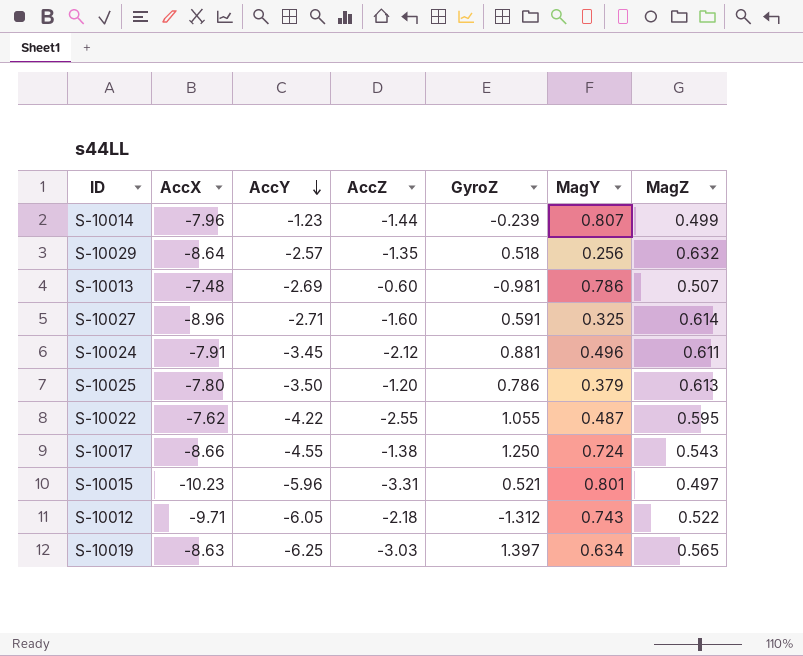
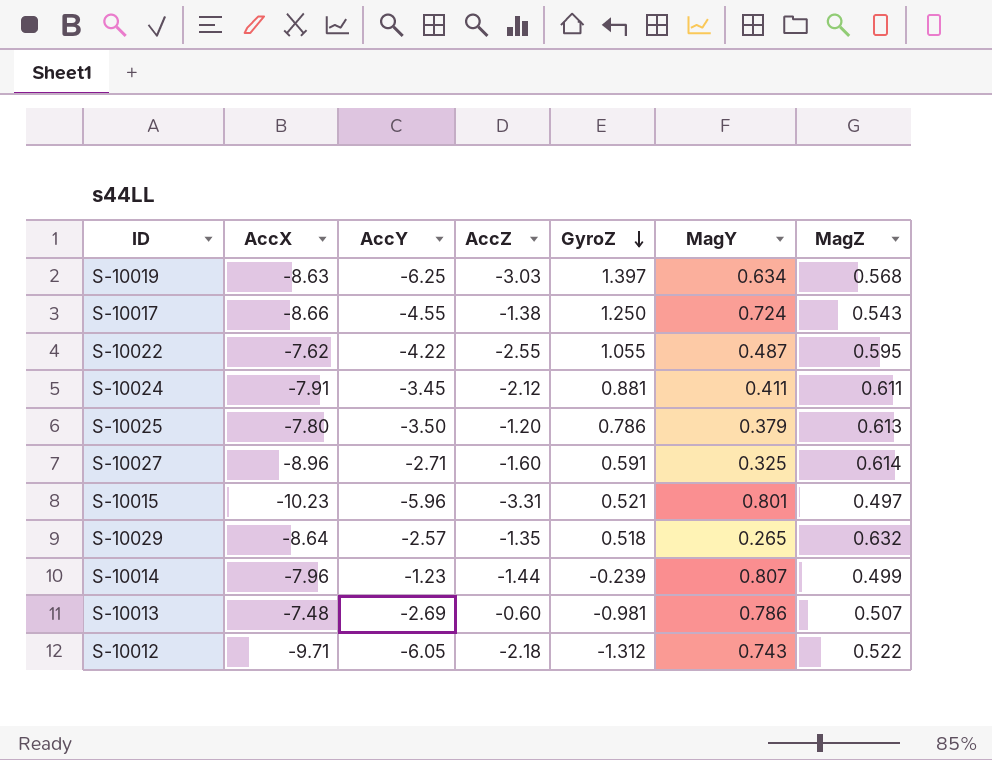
row order: AccY descending -> GyroZ descending
S-10019 | MagZ: 0.565 -> 0.568
S-10024 | MagY: 0.496 -> 0.411
S-10029 | MagY: 0.256 -> 0.265

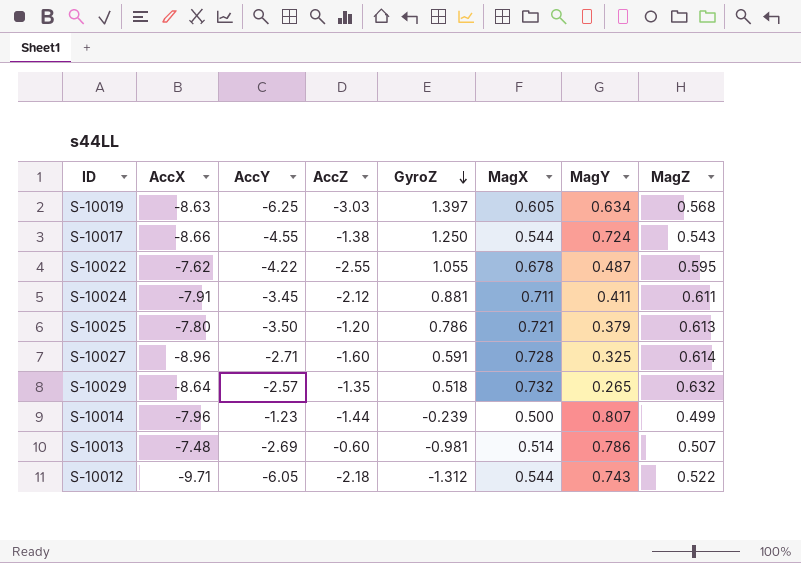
column MagX | position: none -> 6
row S-10015: -10.23 | -5.96 | -3.31 | 0.521 | 0.801 | 0.497 -> none

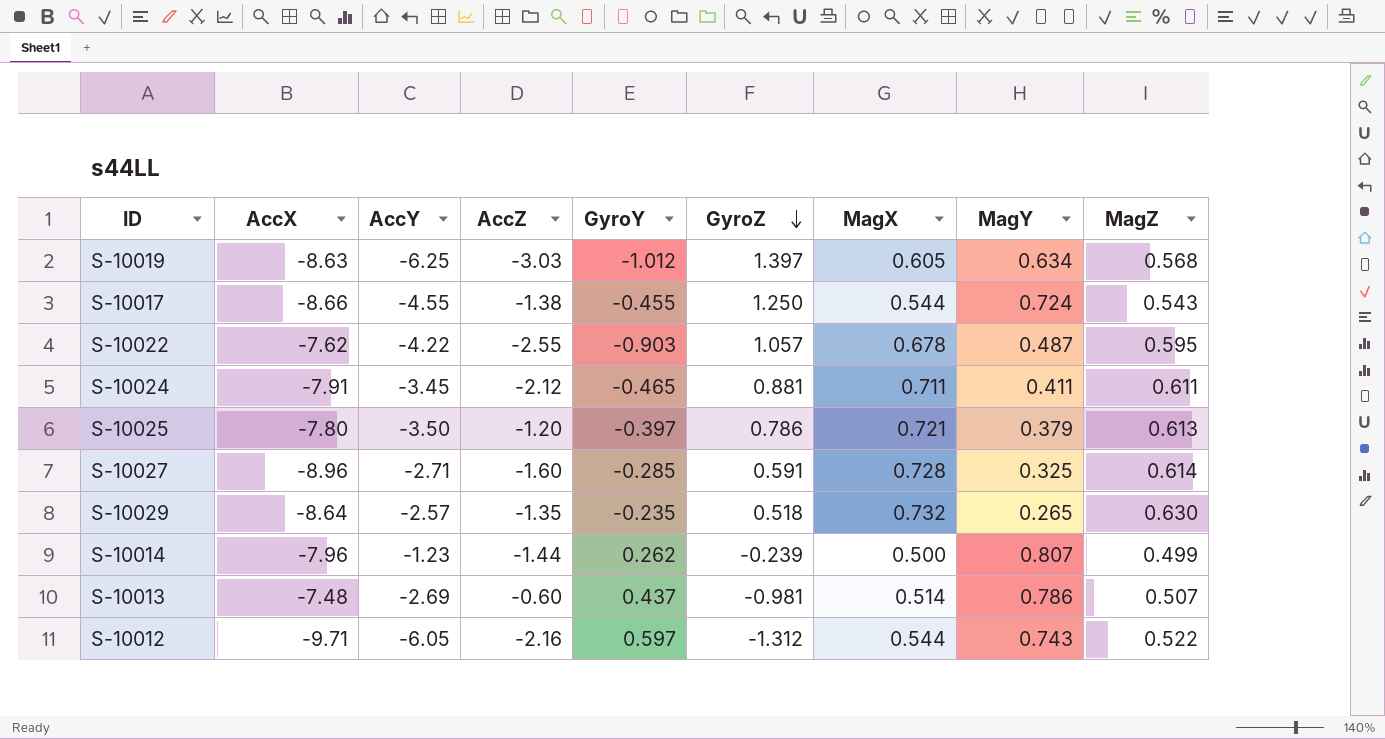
column GyroY | position: none -> 5
S-10022 | GyroZ: 1.055 -> 1.057
S-10029 | MagZ: 0.632 -> 0.630
S-10012 | AccZ: -2.18 -> -2.16

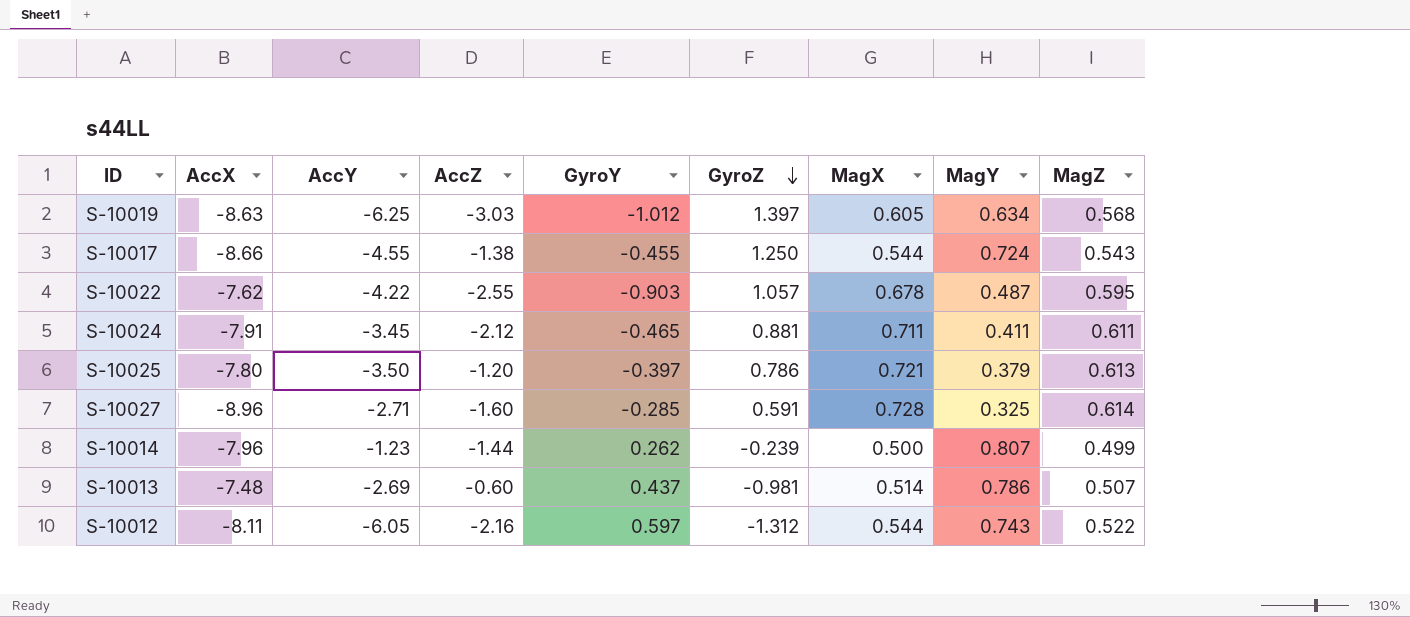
row S-10029: -8.64 | -2.57 | -1.35 | -0.235 | 0.518 | 0.732 | 0.265 | 0.630 -> none
S-10012 | AccX: -9.71 -> -8.11

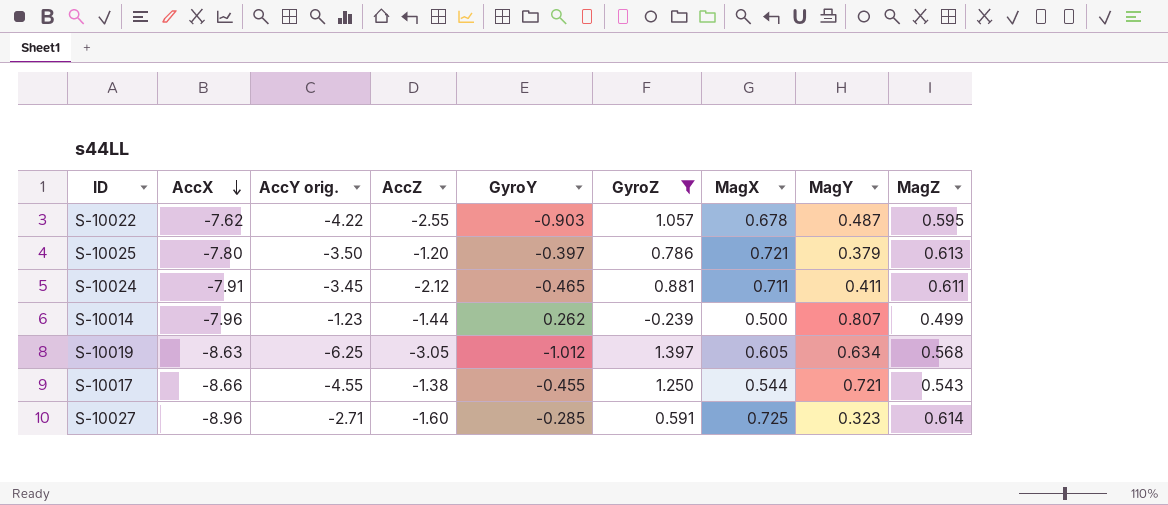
filter: none -> GyroZ >= -0.239
row order: GyroZ descending -> AccX descending
column name: AccY -> AccY orig.
S-10019 | AccZ: -3.03 -> -3.05
S-10017 | MagY: 0.724 -> 0.721
S-10027 | MagX: 0.728 -> 0.725
S-10027 | MagY: 0.325 -> 0.323

